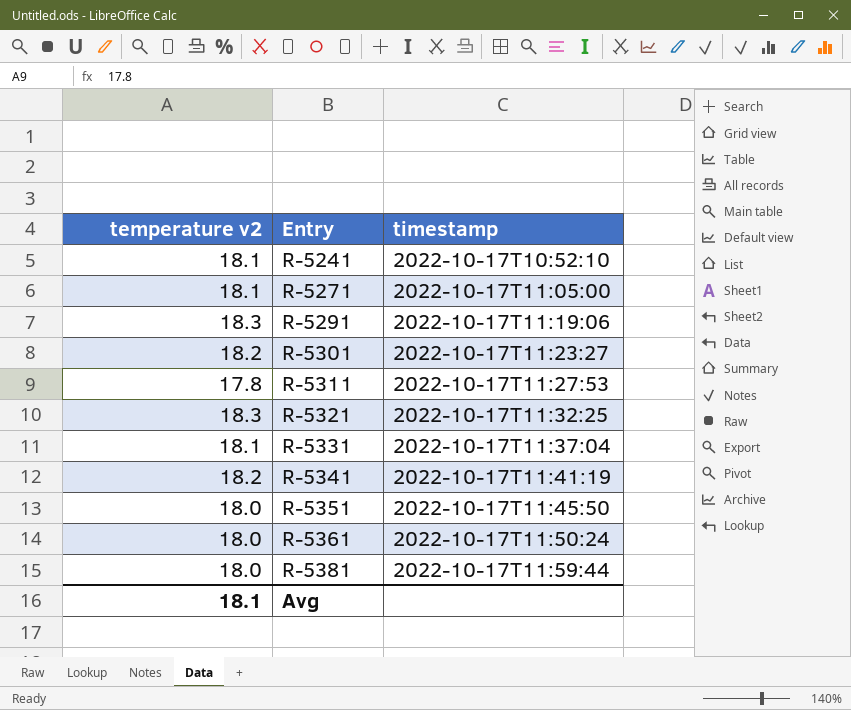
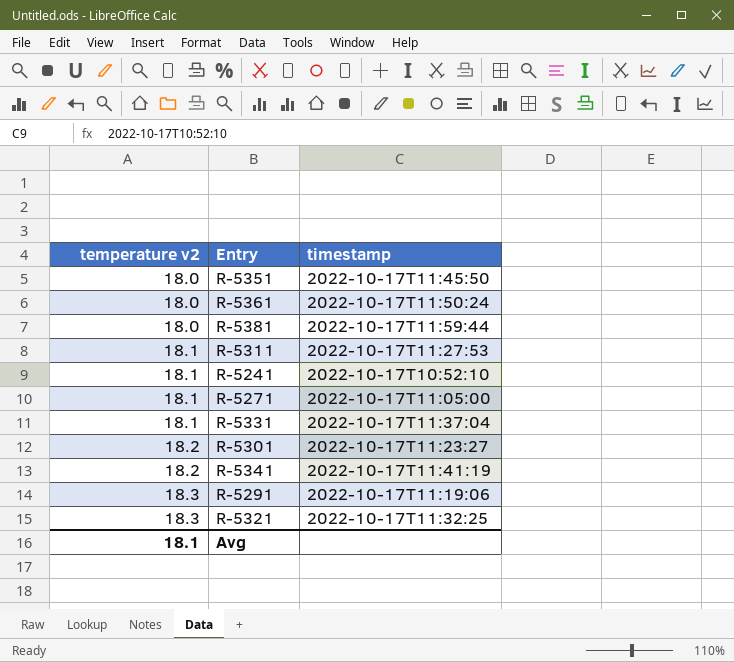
row order: Entry ascending -> temperature v2 ascending
R-5311 | temperature v2: 17.8 -> 18.1

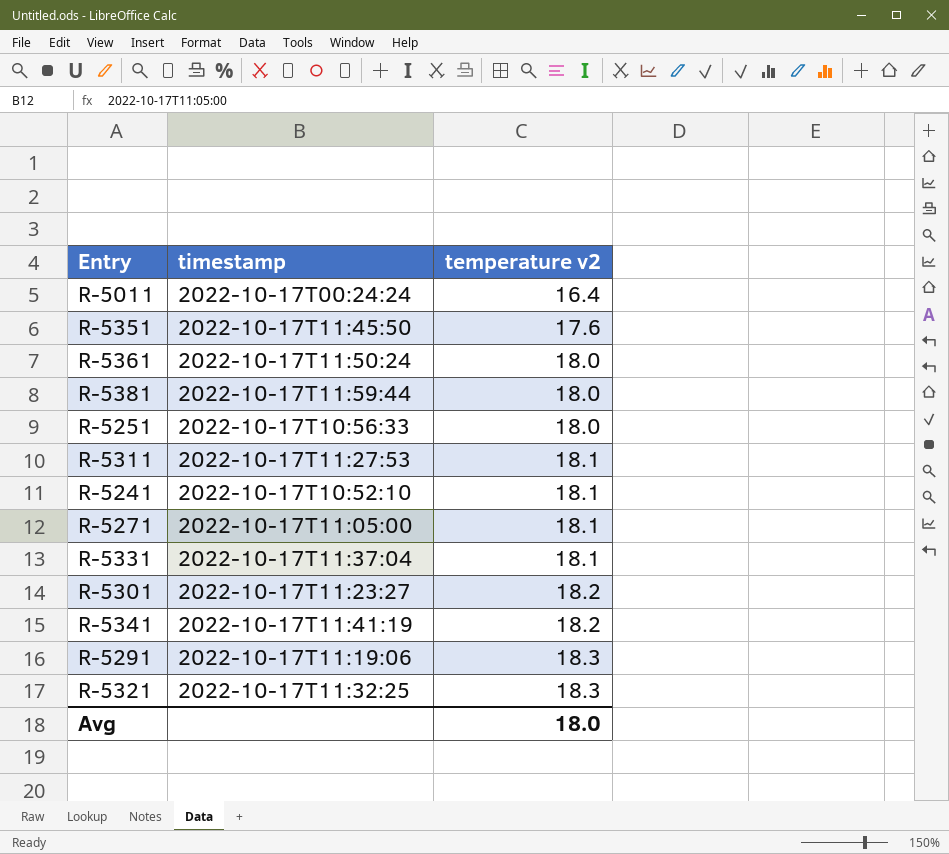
column temperature v2 | position: 1 -> 3
row R-5011: none -> 2022-10-17T00:24:24 | 16.4
R-5351 | temperature v2: 18.0 -> 17.6
row R-5251: none -> 2022-10-17T10:56:33 | 18.0
Avg | temperature v2: 18.1 -> 18.0

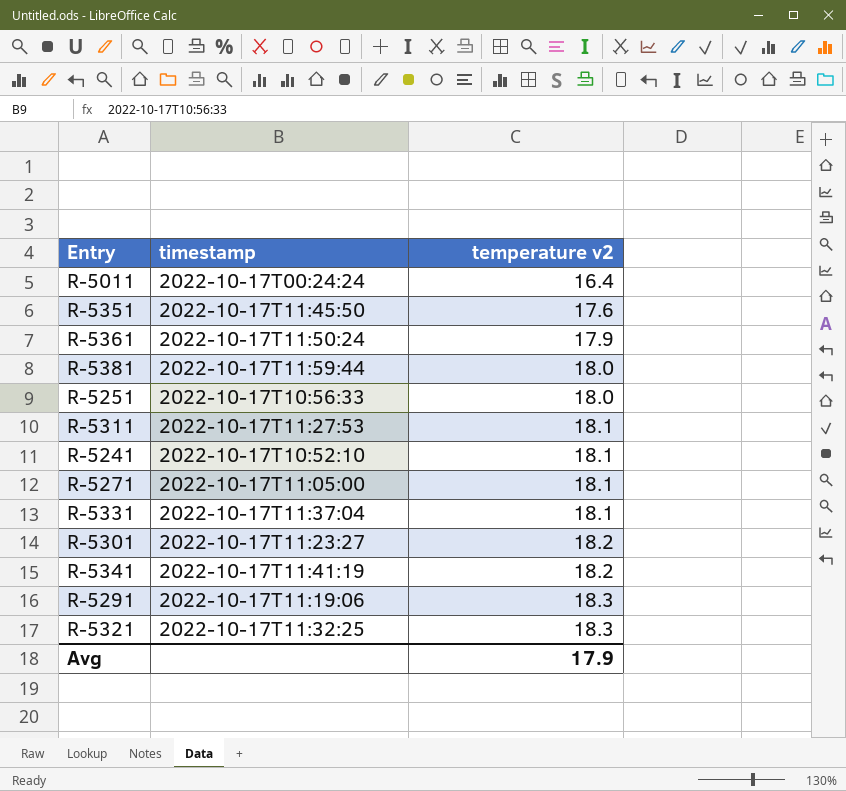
R-5361 | temperature v2: 18.0 -> 17.9
Avg | temperature v2: 18.0 -> 17.9

